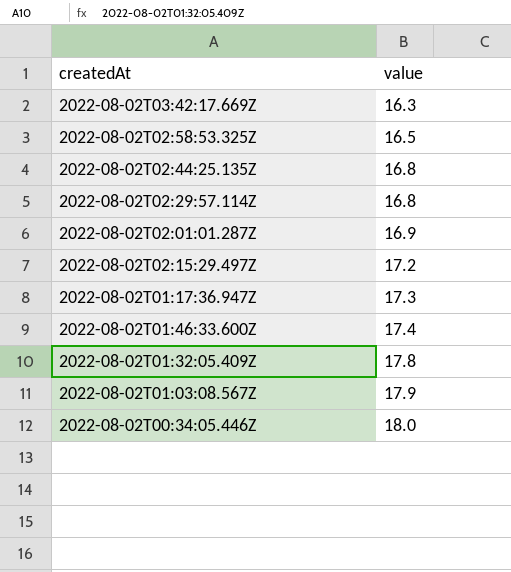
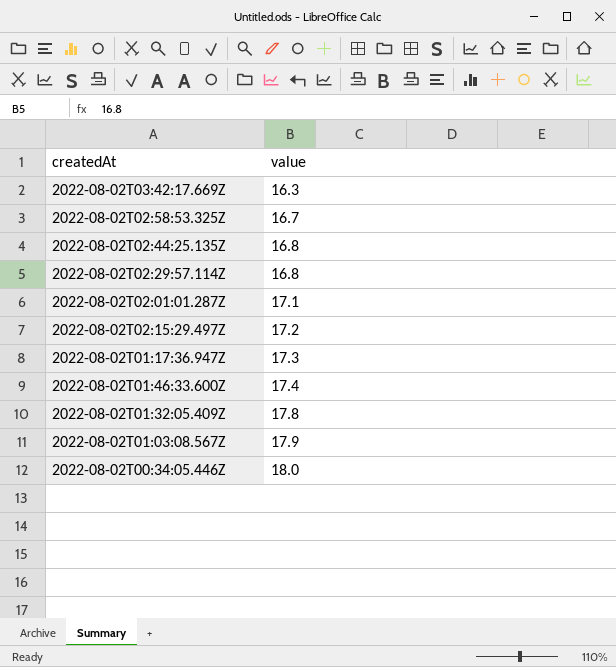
2022-08-02T02:58:53.325Z | value: 16.5 -> 16.7
2022-08-02T02:01:01.287Z | value: 16.9 -> 17.1

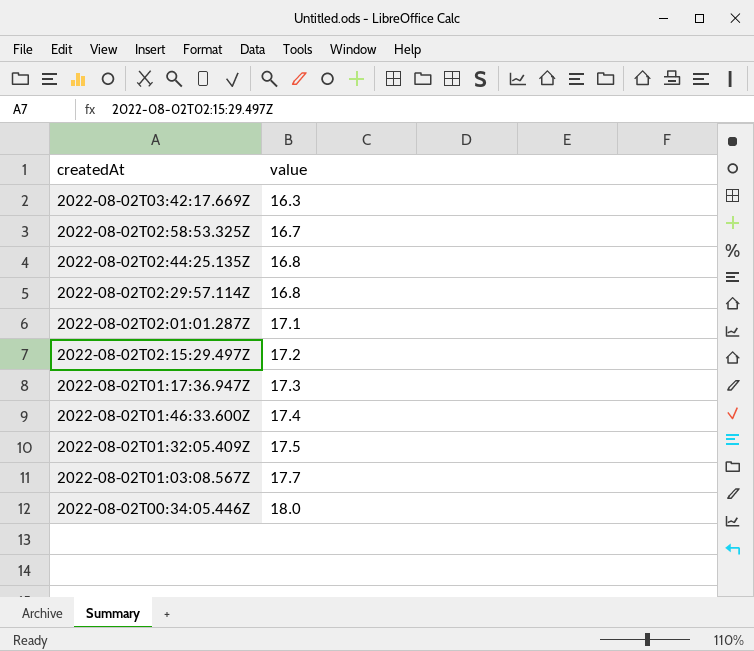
2022-08-02T01:32:05.409Z | value: 17.8 -> 17.5
2022-08-02T01:03:08.567Z | value: 17.9 -> 17.7

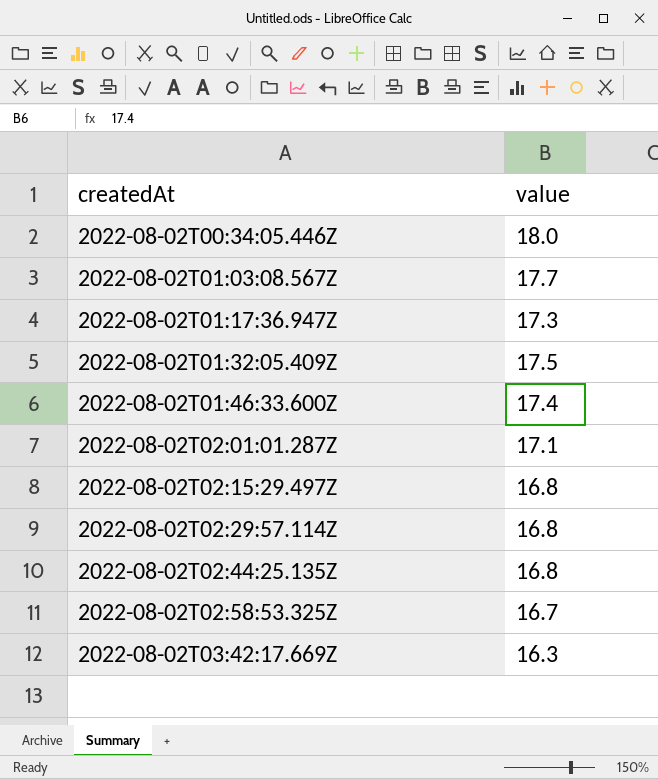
row order: value ascending -> createdAt ascending
2022-08-02T02:15:29.497Z | value: 17.2 -> 16.8

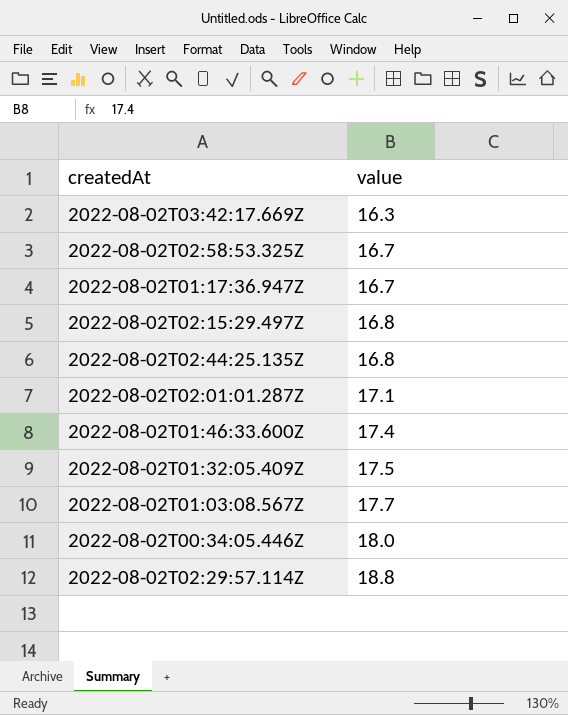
row order: createdAt ascending -> value ascending
2022-08-02T01:17:36.947Z | value: 17.3 -> 16.7
2022-08-02T02:29:57.114Z | value: 16.8 -> 18.8

